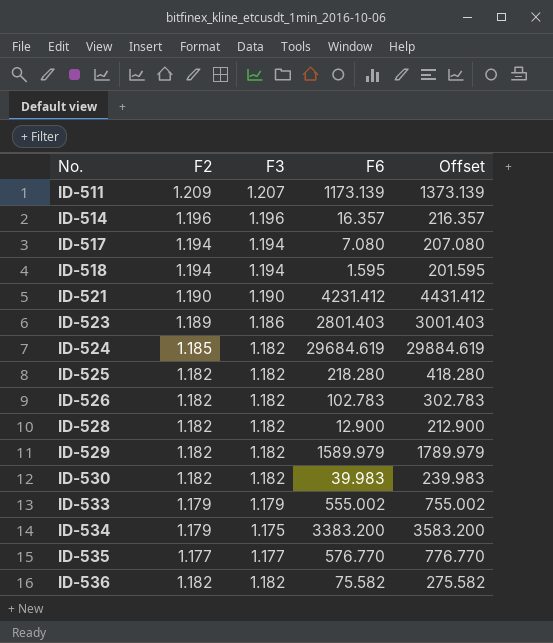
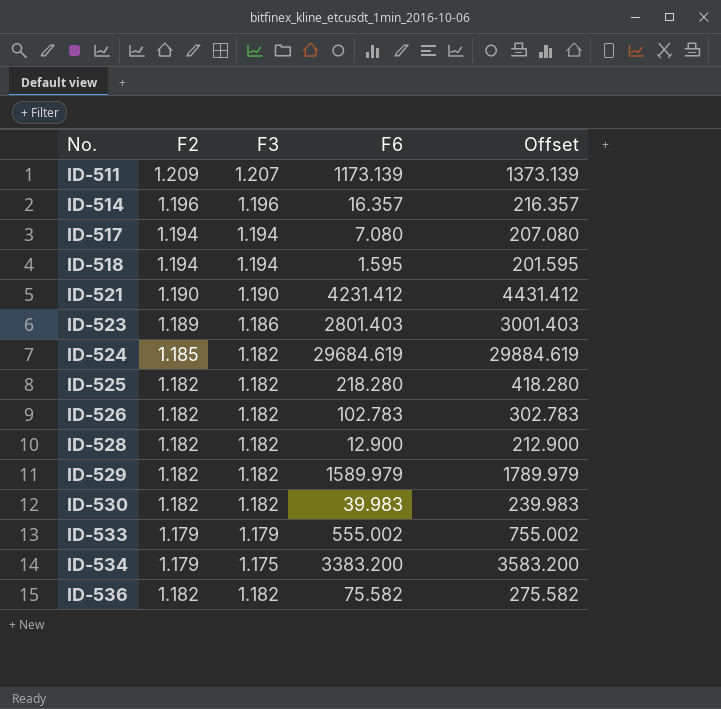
row ID-535: 1.177 | 1.177 | 576.770 | 776.770 -> none

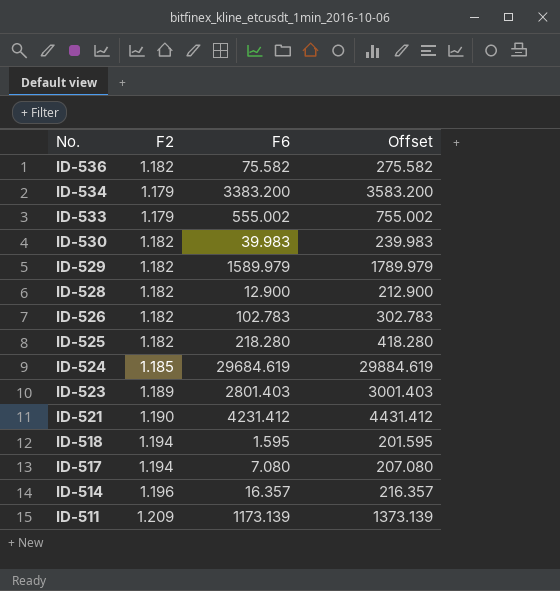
row order: No. ascending -> No. descending
column F3 | position: 3 -> none

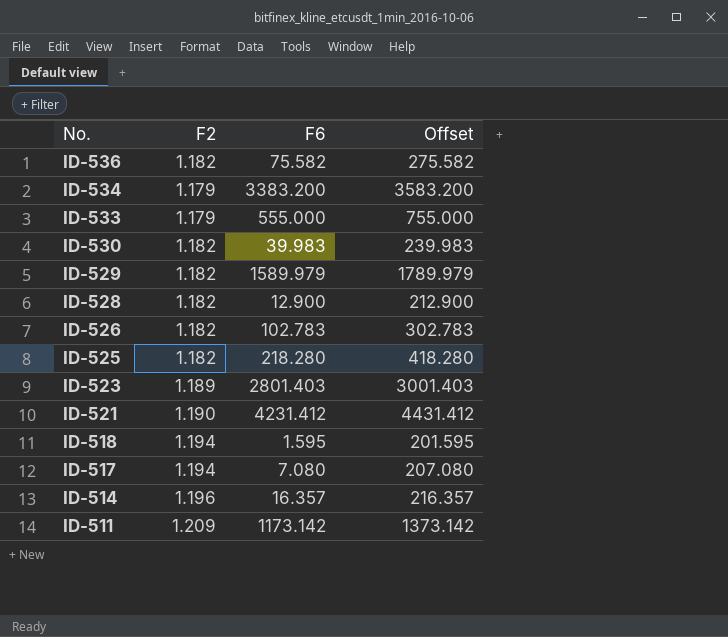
row ID-524: 1.185 | 29684.619 | 29884.619 -> none
ID-533 | F6: 555.002 -> 555.000
ID-533 | Offset: 755.002 -> 755.000
ID-511 | F6: 1173.139 -> 1173.142
ID-511 | Offset: 1373.139 -> 1373.142

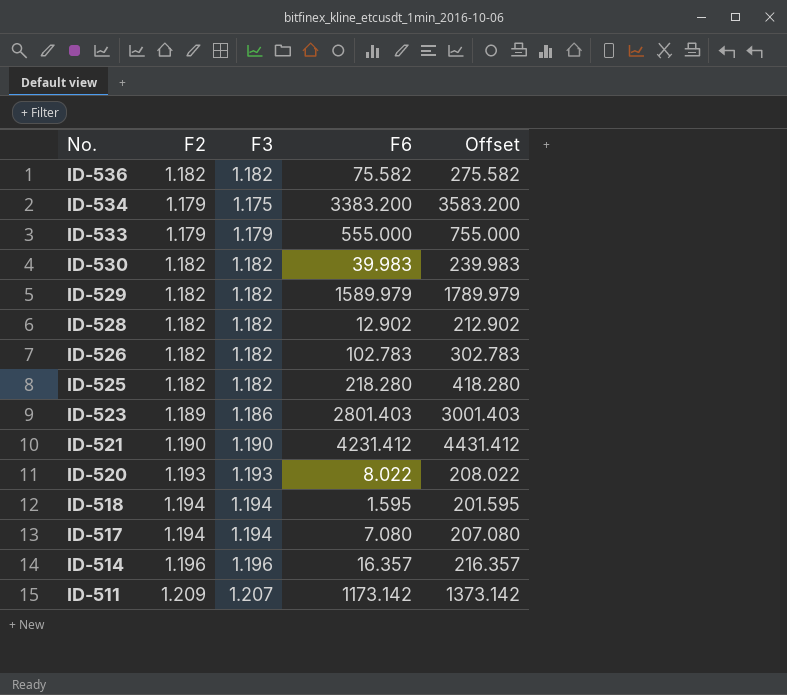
column F3 | position: none -> 3
ID-528 | F6: 12.900 -> 12.902
ID-528 | Offset: 212.900 -> 212.902
row ID-520: none -> 1.193 | 1.193 | 8.022 | 208.022

